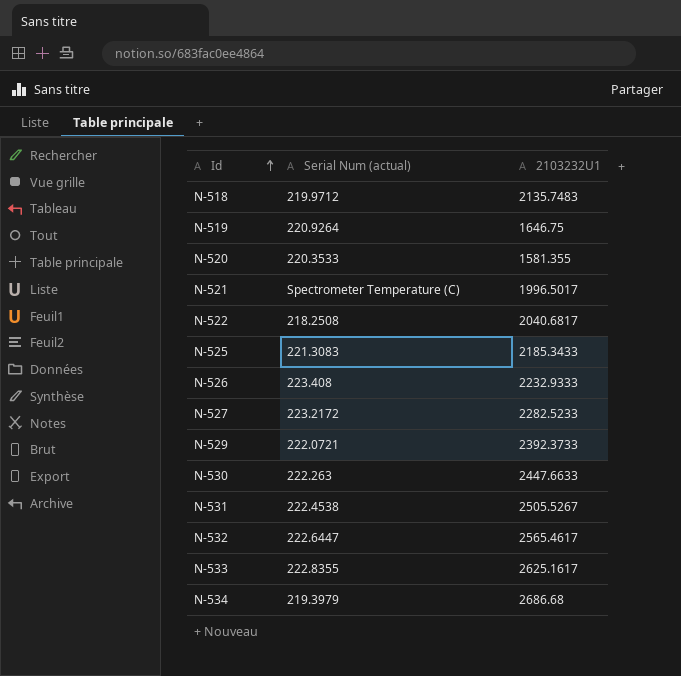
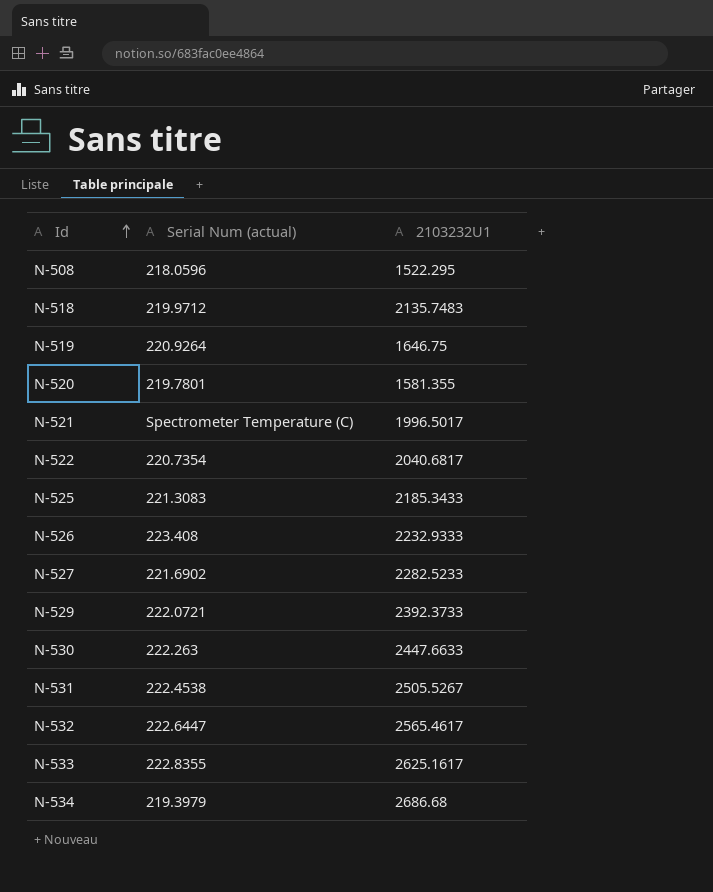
row N-508: none -> 218.0596 | 1522.295
N-520 | Serial Num (actual): 220.3533 -> 219.7801
N-522 | Serial Num (actual): 218.2508 -> 220.7354
N-527 | Serial Num (actual): 223.2172 -> 221.6902

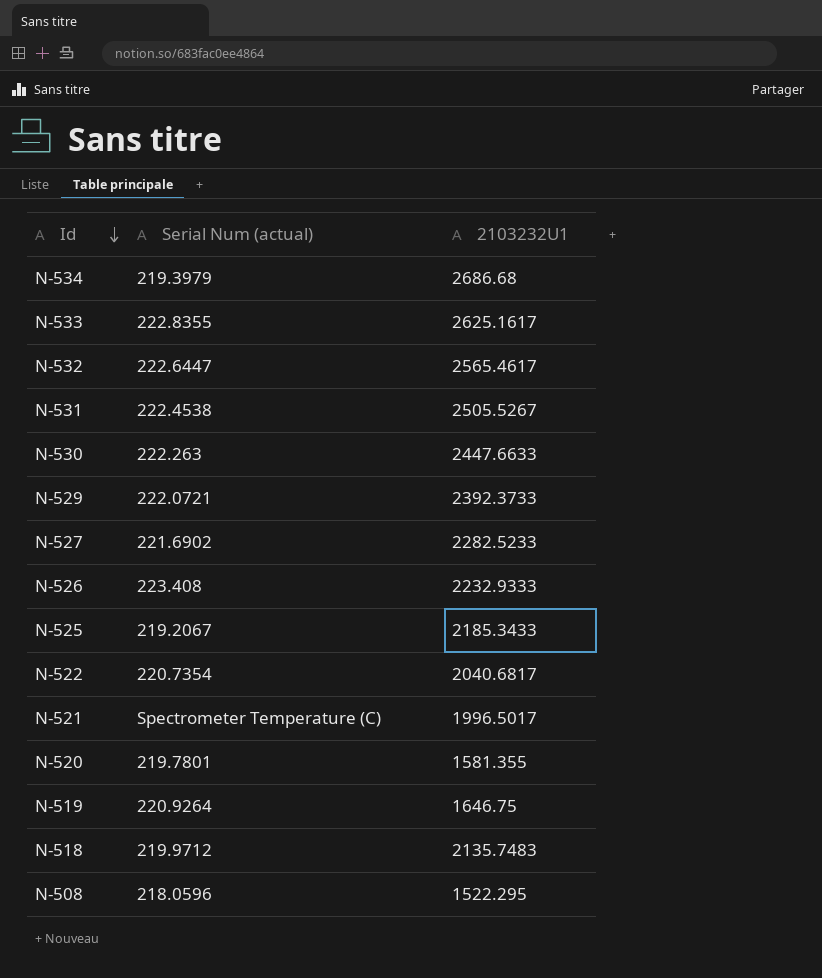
row order: Id ascending -> Id descending
N-525 | Serial Num (actual): 221.3083 -> 219.2067

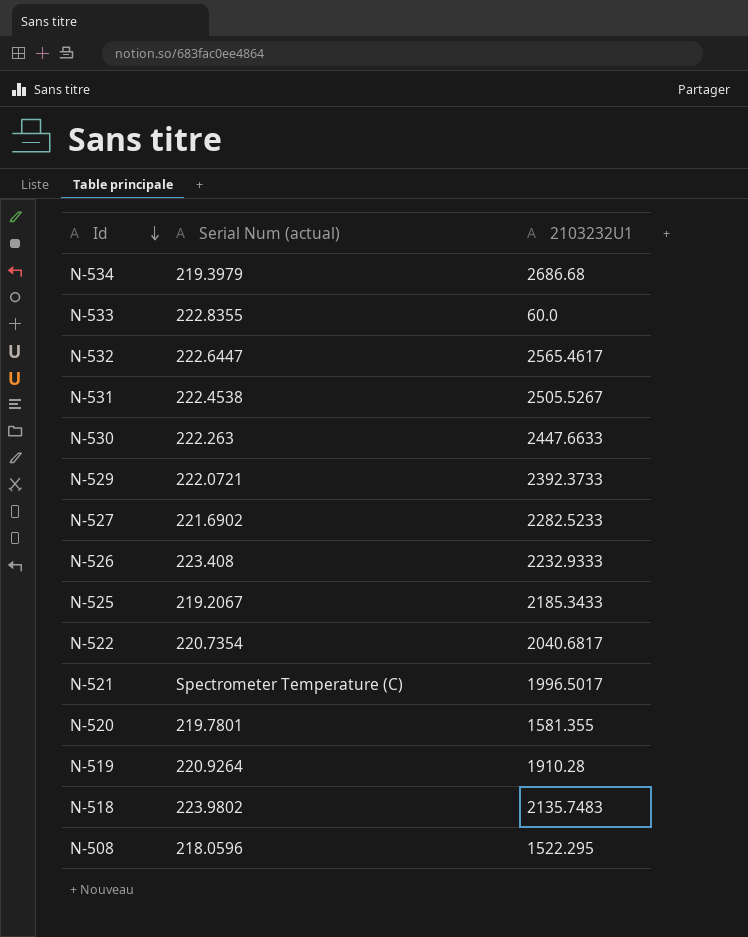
N-533 | 2103232U1: 2625.1617 -> 60.0
N-519 | 2103232U1: 1646.75 -> 1910.28
N-518 | Serial Num (actual): 219.9712 -> 223.9802

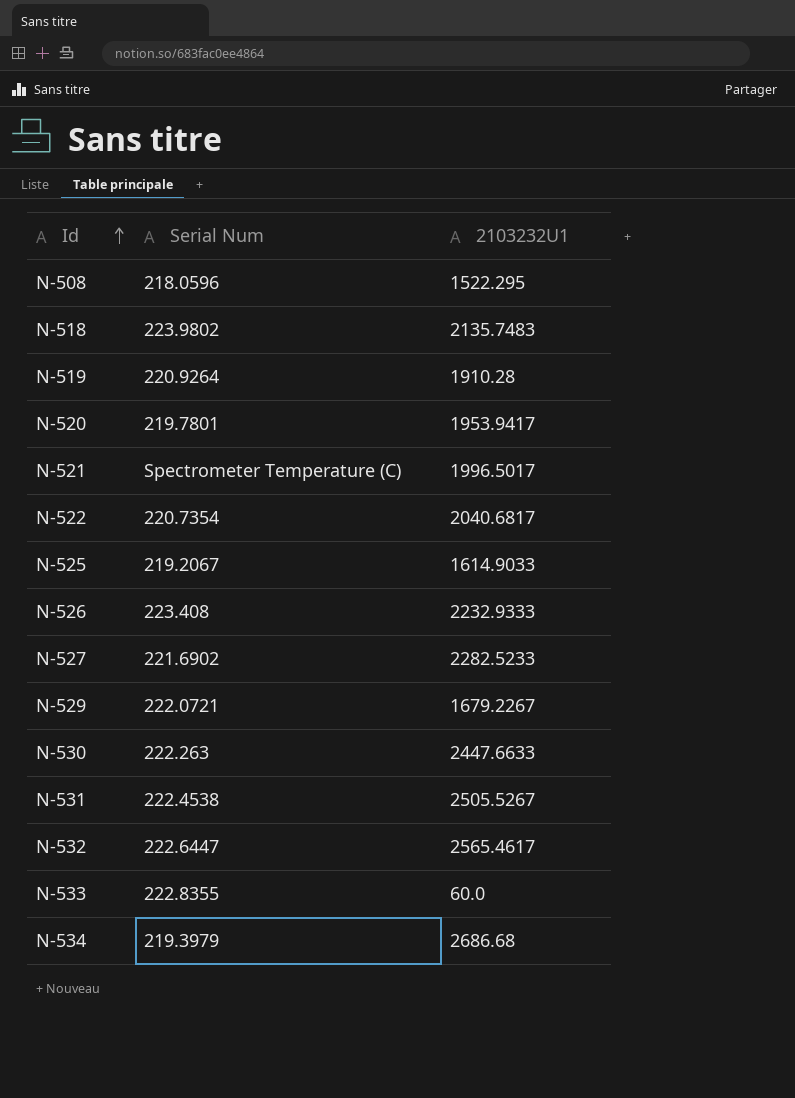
row order: Id descending -> Id ascending
column name: Serial Num (actual) -> Serial Num
N-520 | 2103232U1: 1581.355 -> 1953.9417
N-525 | 2103232U1: 2185.3433 -> 1614.9033
N-529 | 2103232U1: 2392.3733 -> 1679.2267

